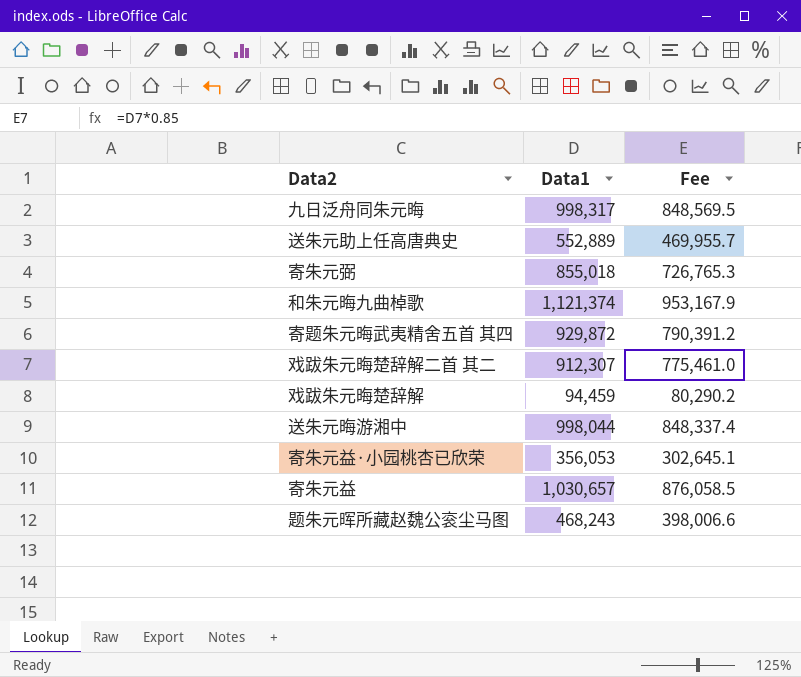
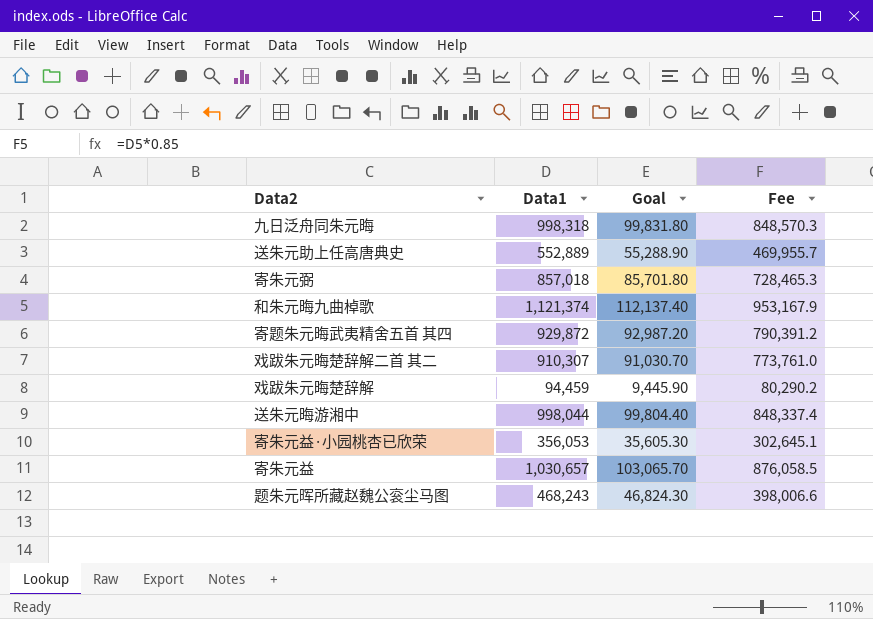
column Goal | formula: none -> [Data1] * 0.1
九日泛舟同朱元晦 | Data1: 998,317 -> 998,318
九日泛舟同朱元晦 | Fee: 848,569.5 -> 848,570.3
寄朱元弼 | Data1: 855,018 -> 857,018
寄朱元弼 | Fee: 726,765.3 -> 728,465.3
戏跋朱元晦楚辞解二首 其二 | Data1: 912,307 -> 910,307
戏跋朱元晦楚辞解二首 其二 | Fee: 775,461.0 -> 773,761.0

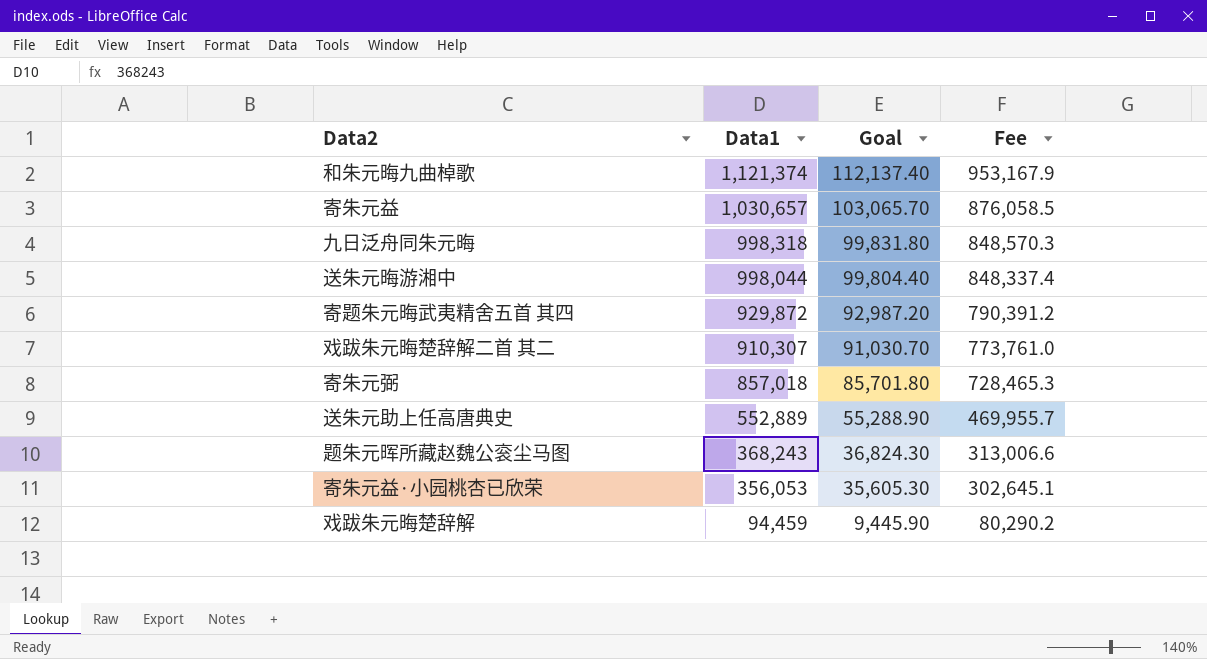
row order: none -> Data1 descending
题朱元晖所藏赵魏公衮尘马图 | Data1: 468,243 -> 368,243
题朱元晖所藏赵魏公衮尘马图 | Goal: 46,824.30 -> 36,824.30
题朱元晖所藏赵魏公衮尘马图 | Fee: 398,006.6 -> 313,006.6

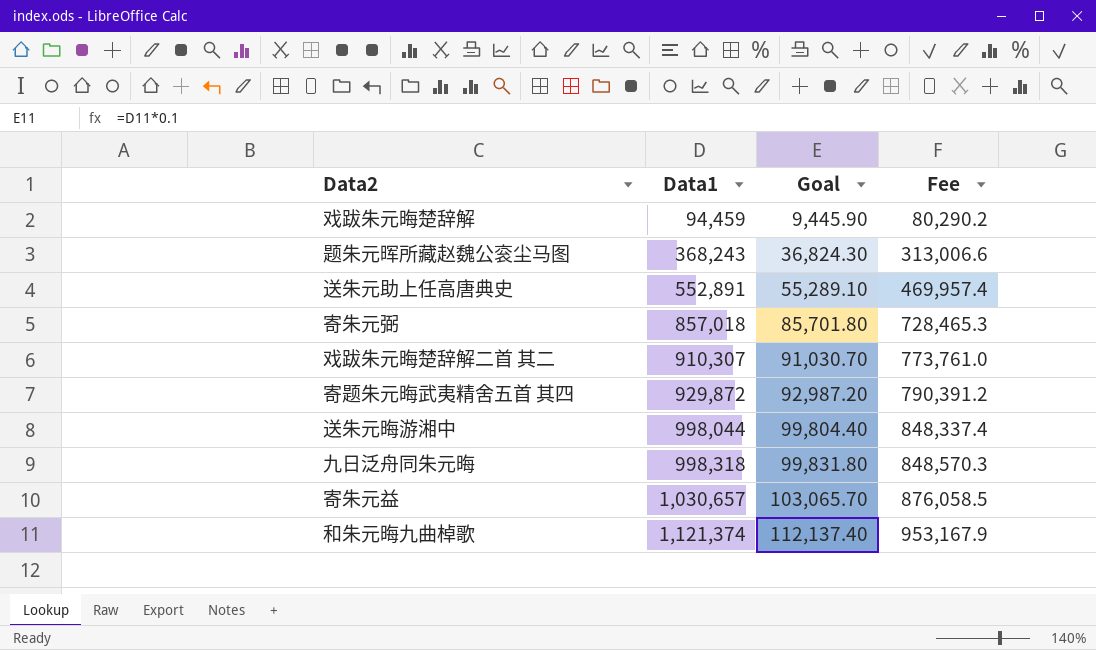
row order: Data1 descending -> Data1 ascending
row 寄朱元益·小园桃杏已欣荣: 356,053 | 35,605.30 | 302,645.1 -> none
送朱元助上任高唐典史 | Data1: 552,889 -> 552,891
送朱元助上任高唐典史 | Goal: 55,288.90 -> 55,289.10
送朱元助上任高唐典史 | Fee: 469,955.7 -> 469,957.4

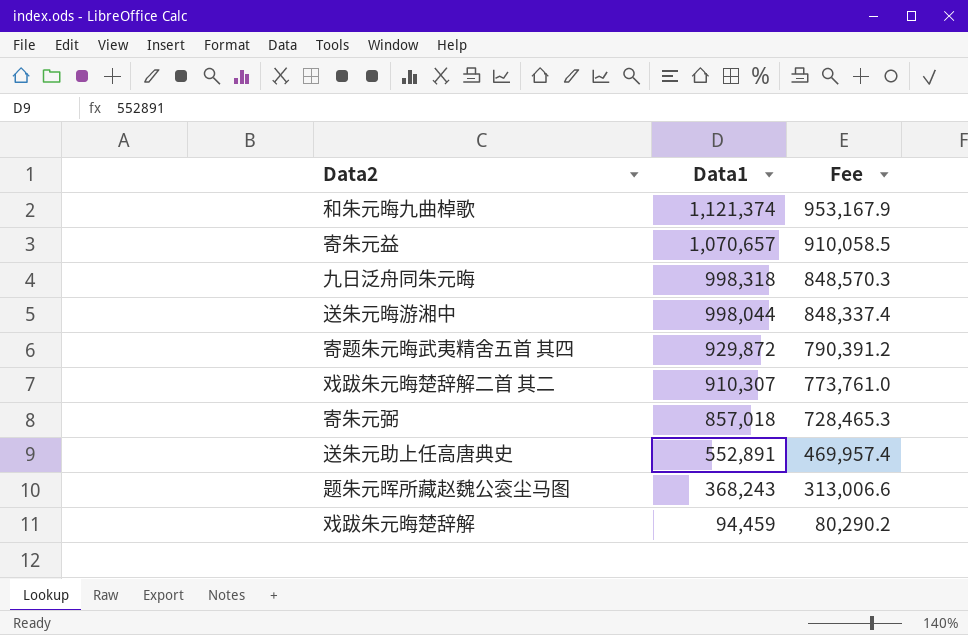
row order: Data1 ascending -> Data1 descending
column Goal | formula: [Data1] * 0.1 -> none
寄朱元益 | Data1: 1,030,657 -> 1,070,657
寄朱元益 | Fee: 876,058.5 -> 910,058.5

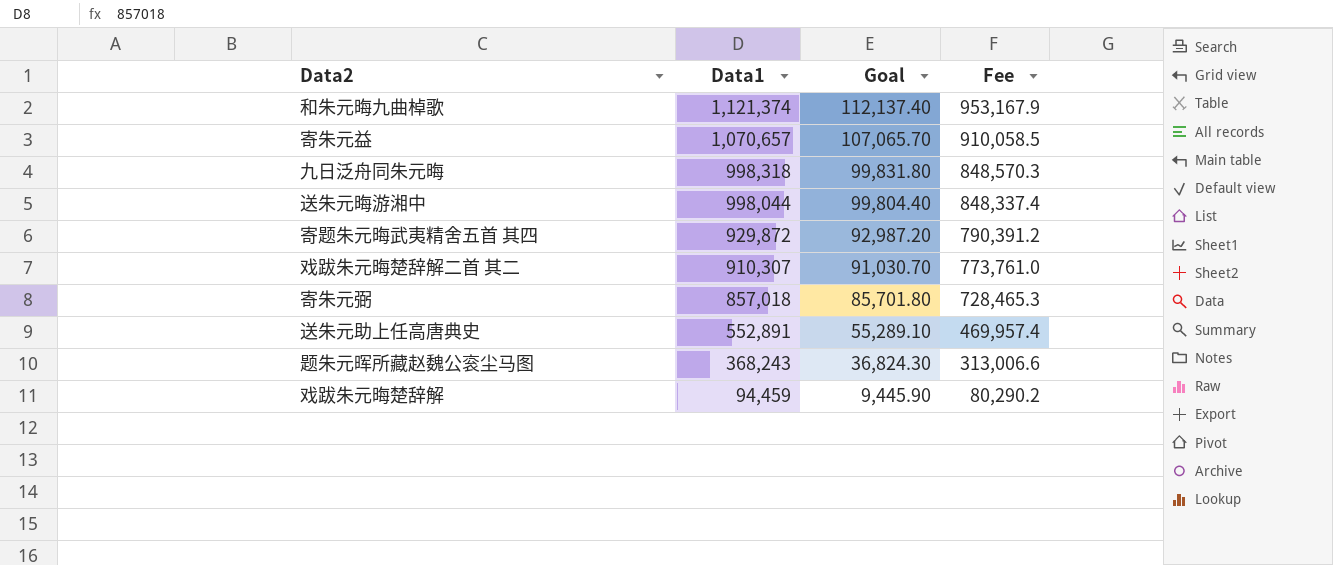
column Goal | formula: none -> [Data1] * 0.1

